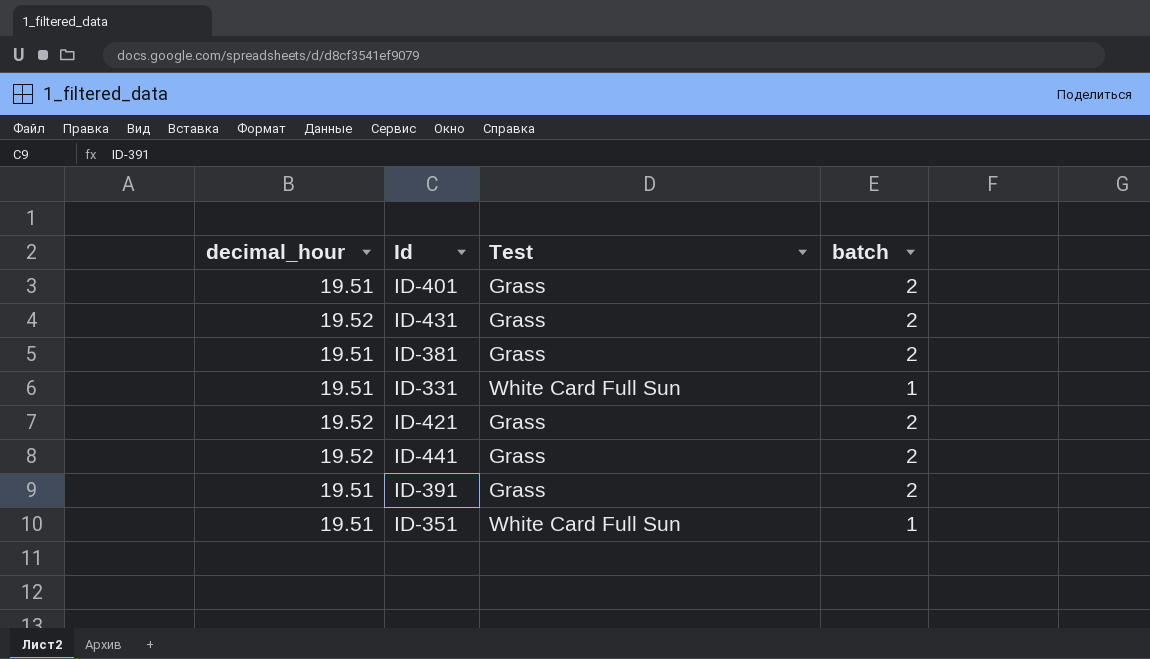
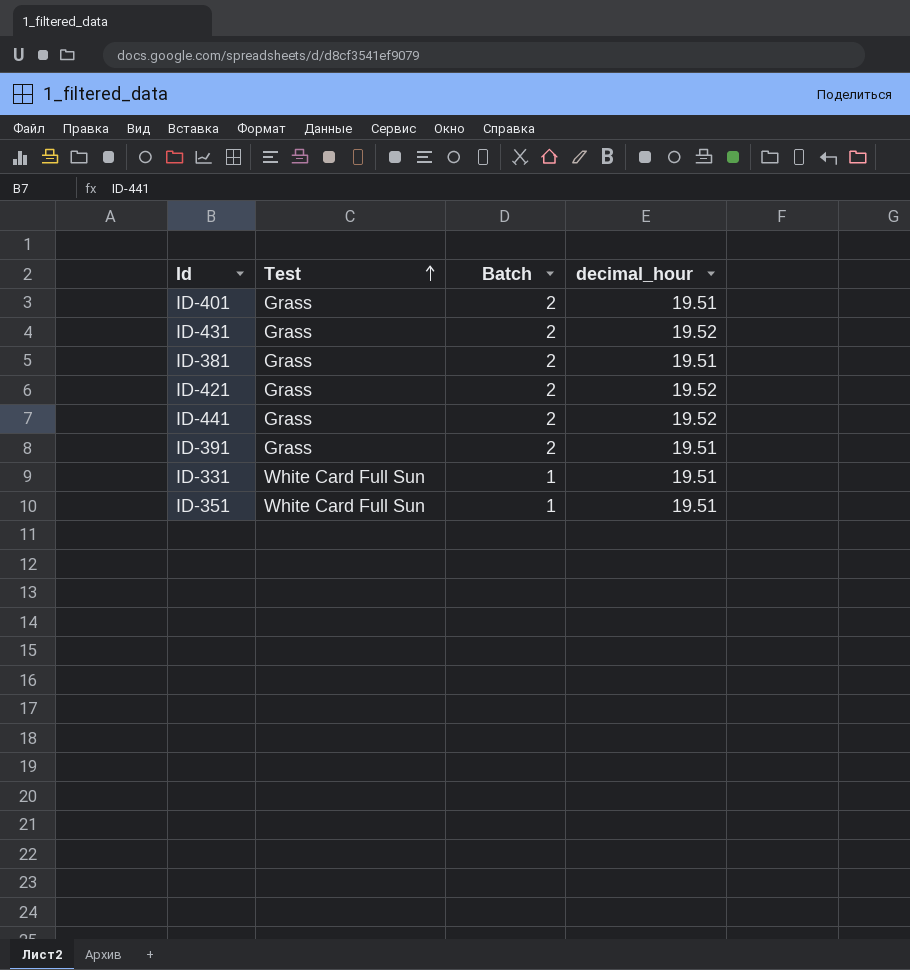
row order: none -> Test ascending
column name: batch -> Batch
column decimal_hour | position: 1 -> 4

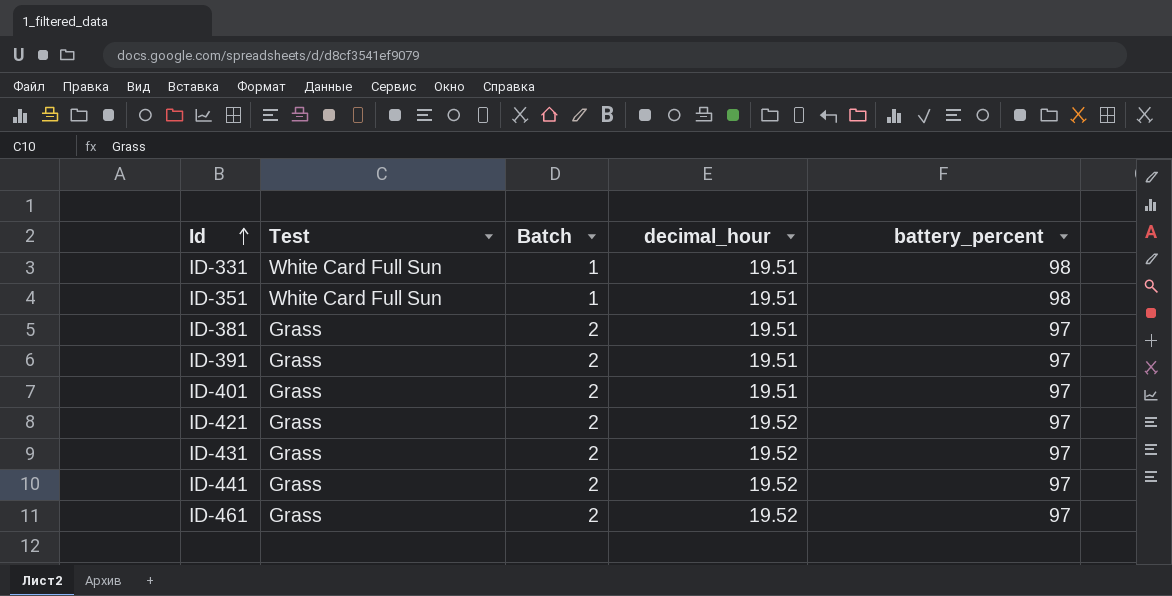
row order: Test ascending -> Id ascending
column battery_percent | position: none -> 5
row ID-461: none -> Grass | 2 | 19.52 | 97

